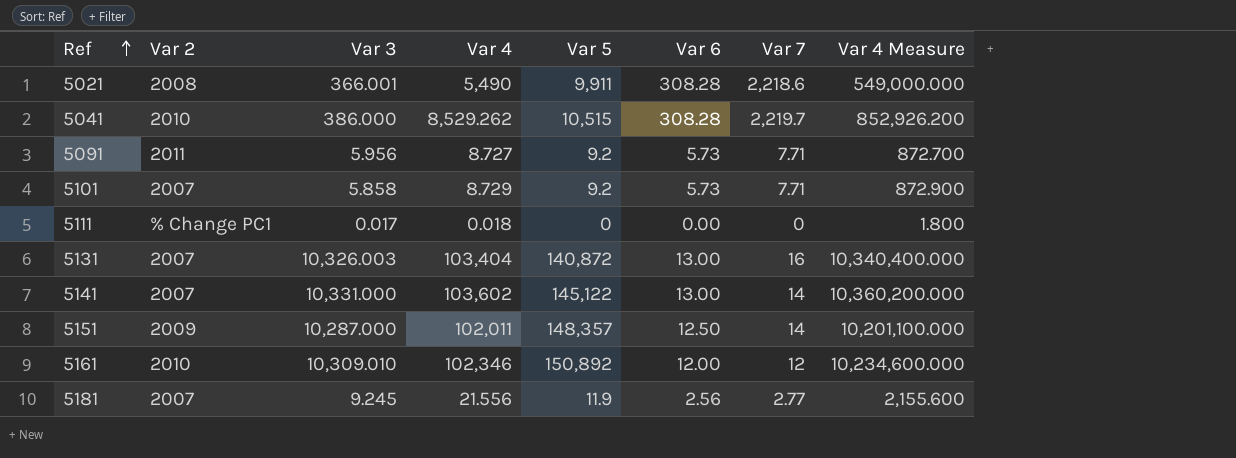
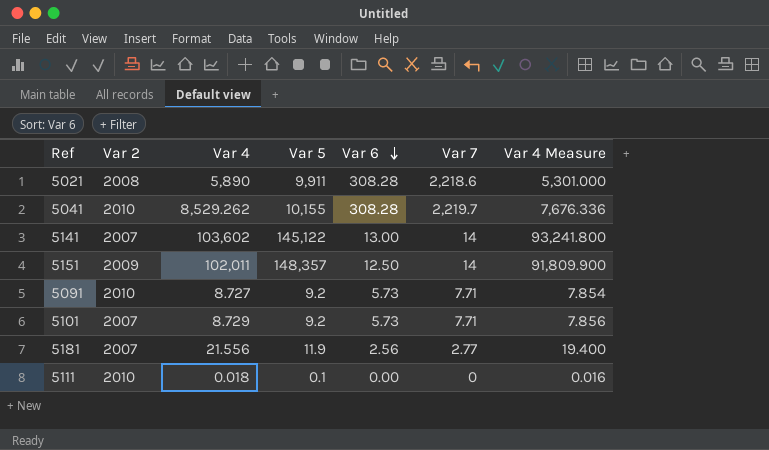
row order: Ref ascending -> Var 6 descending
column Var 3 | position: 3 -> none
column Var 4 Measure | formula: [Var 4] * 100 -> [Var 4] * 0.9
row 5131: 2007 | 10,326.003 | 103,404 | 140,872 | 13.00 | 16 | 10,340,400.000 -> none
row 5161: 2010 | 10,309.010 | 102,346 | 150,892 | 12.00 | 12 | 10,234,600.000 -> none
5021 | Var 4: 5,490 -> 5,890
5041 | Var 5: 10,515 -> 10,155
5091 | Var 2: 2011 -> 2010
5111 | Var 2: % Change PC1 -> 2010
5111 | Var 5: 0 -> 0.1

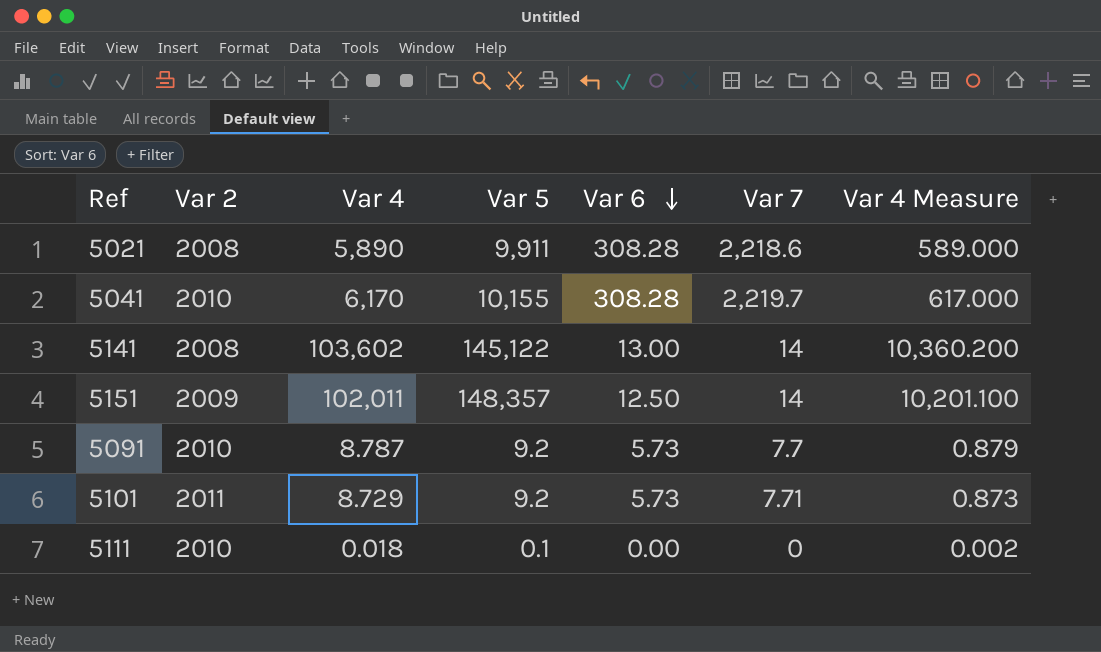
column Var 4 Measure | formula: [Var 4] * 0.9 -> [Var 4] * 0.1
row 5181: 2007 | 21.556 | 11.9 | 2.56 | 2.77 | 19.400 -> none
5041 | Var 4: 8,529.262 -> 6,170
5141 | Var 2: 2007 -> 2008
5091 | Var 4: 8.727 -> 8.787
5091 | Var 7: 7.71 -> 7.7
5101 | Var 2: 2007 -> 2011

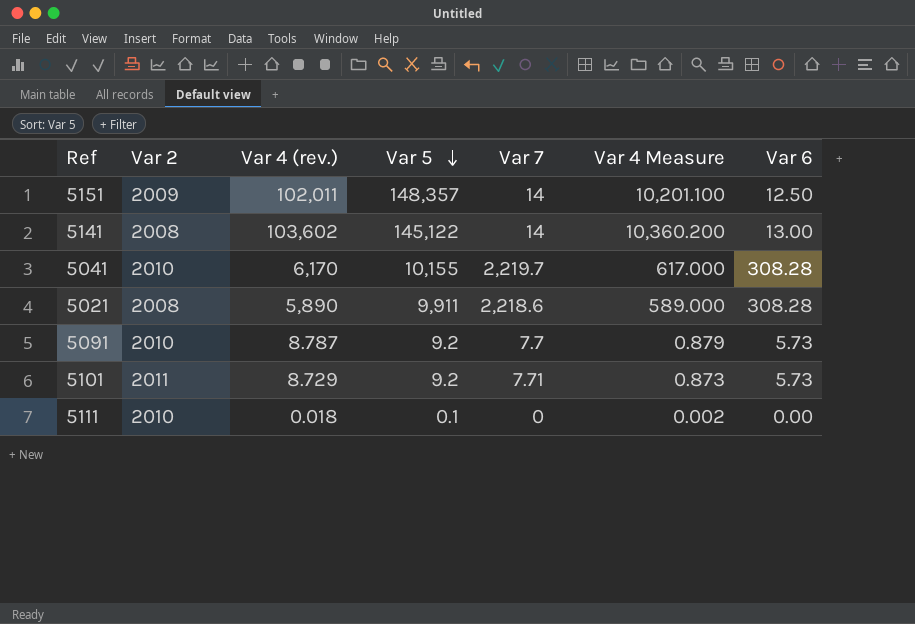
row order: Var 6 descending -> Var 5 descending
column name: Var 4 -> Var 4 (rev.)
column Var 6 | position: 5 -> 7

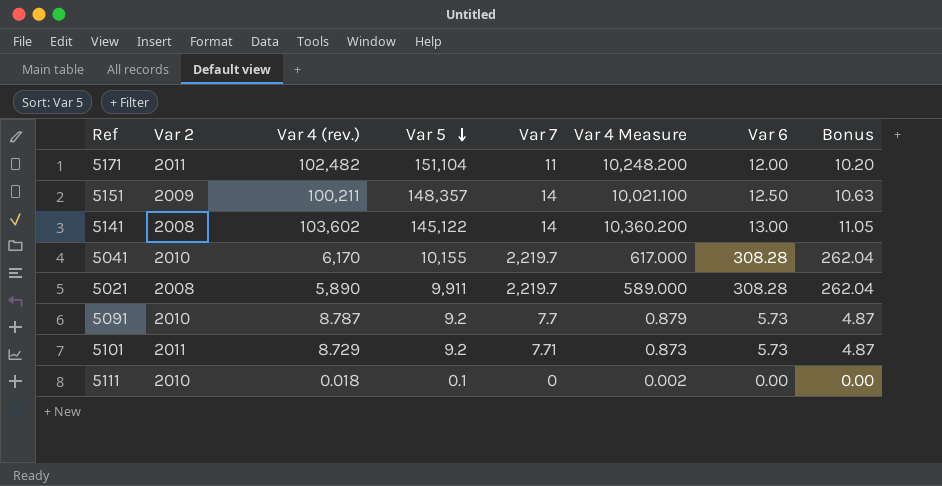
column Bonus | formula: none -> [Var 6] * 0.85
row 5171: none -> 2011 | 102,482 | 151,104 | 11 | 10,248.200 | 12.00 | 10.20
5151 | Var 4 (rev.): 102,011 -> 100,211
5151 | Var 4 Measure: 10,201.100 -> 10,021.100
5021 | Var 7: 2,218.6 -> 2,219.7

